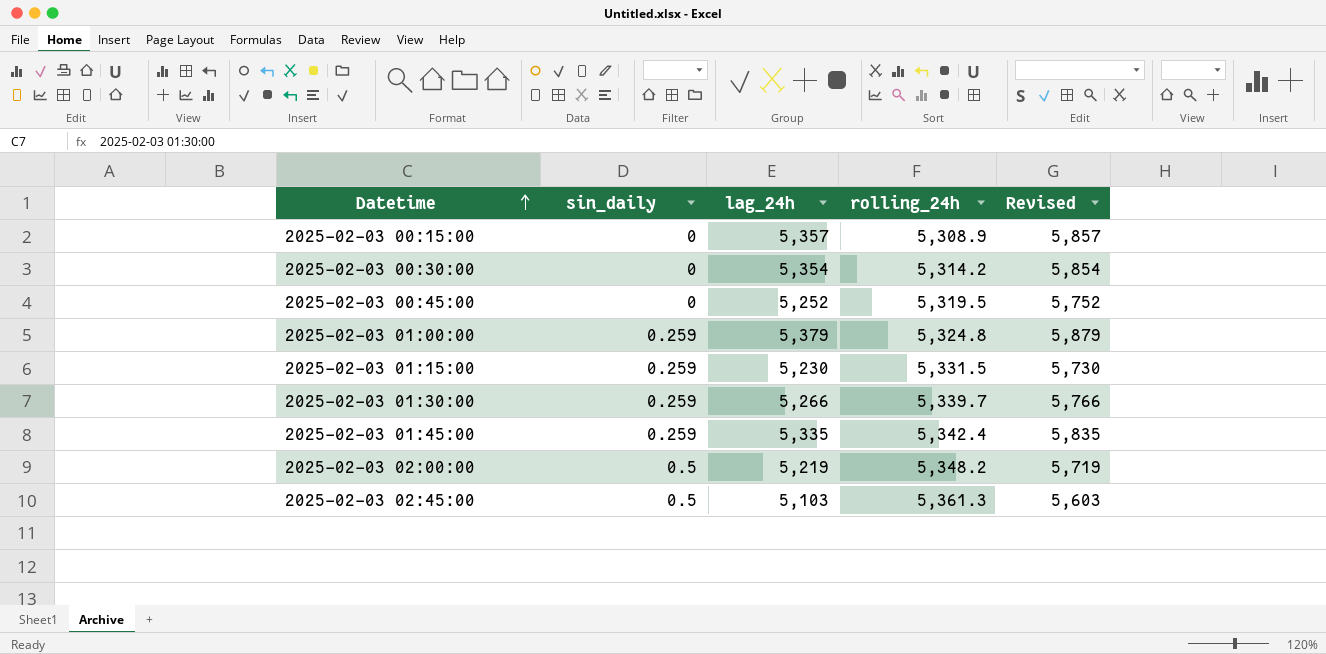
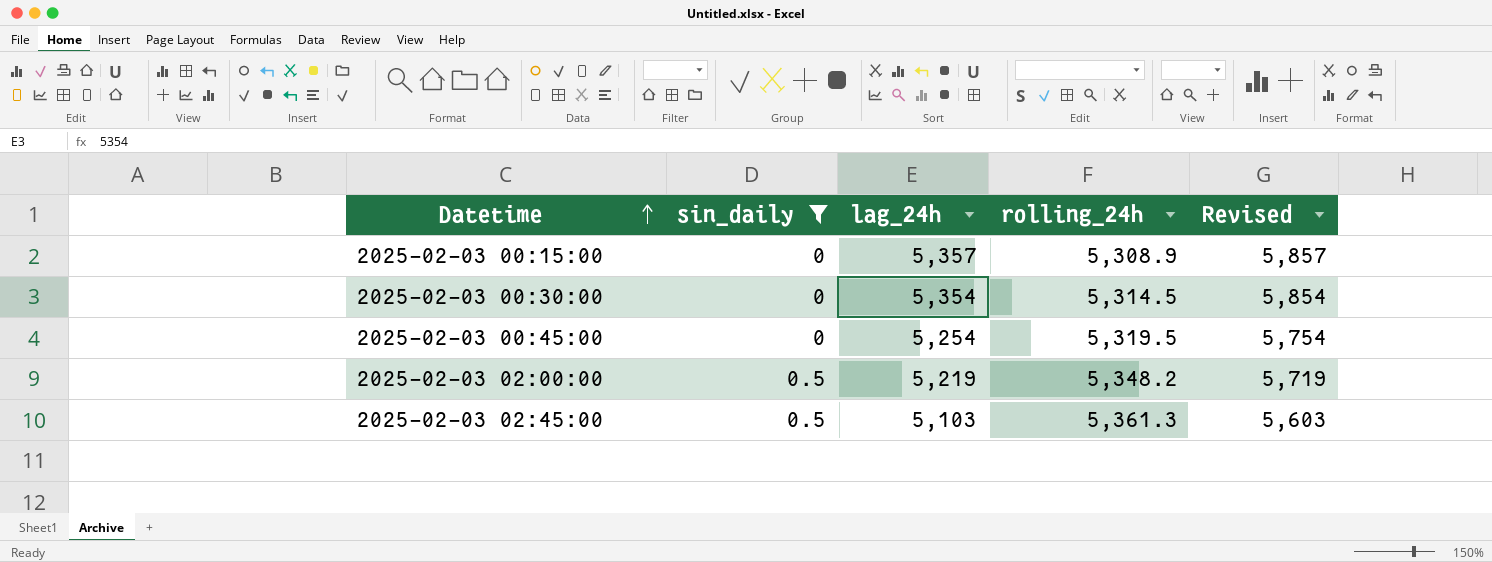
filter: none -> sin_daily != 0.259
2025-02-03 00:30:00 | rolling_24h: 5,314.2 -> 5,314.5
2025-02-03 00:45:00 | lag_24h: 5,252 -> 5,254
2025-02-03 00:45:00 | Revised: 5,752 -> 5,754

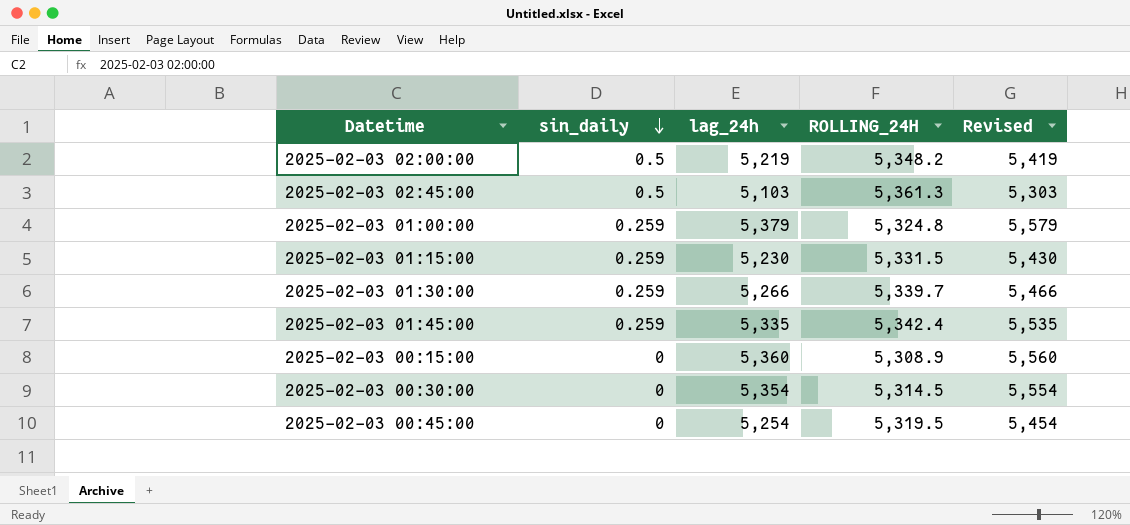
filter: sin_daily != 0.259 -> none
row order: Datetime ascending -> sin_daily descending
column name: rolling_24h -> ROLLING_24H
column Revised | formula: [lag_24h] + 500 -> [lag_24h] + 200
2025-02-03 00:15:00 | lag_24h: 5,357 -> 5,360

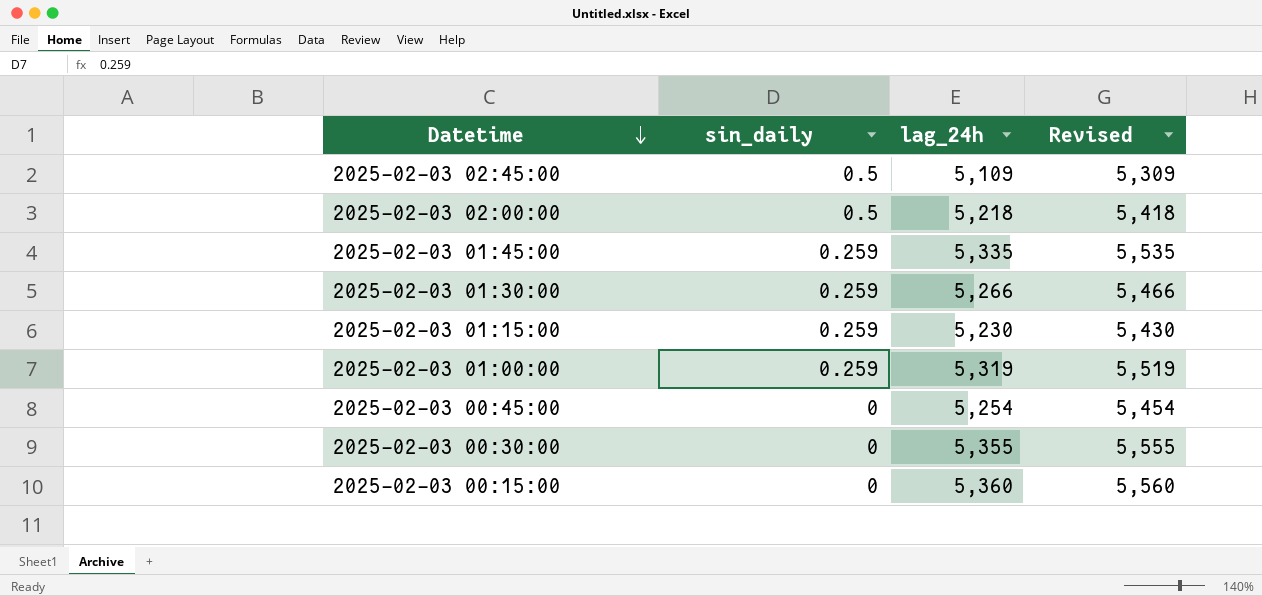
row order: sin_daily descending -> Datetime descending
column ROLLING_24H | position: 4 -> none
2025-02-03 02:45:00 | lag_24h: 5,103 -> 5,109
2025-02-03 02:45:00 | Revised: 5,303 -> 5,309
2025-02-03 02:00:00 | lag_24h: 5,219 -> 5,218
2025-02-03 02:00:00 | Revised: 5,419 -> 5,418
2025-02-03 01:00:00 | lag_24h: 5,379 -> 5,319
2025-02-03 01:00:00 | Revised: 5,579 -> 5,519
2025-02-03 00:30:00 | lag_24h: 5,354 -> 5,355
2025-02-03 00:30:00 | Revised: 5,554 -> 5,555

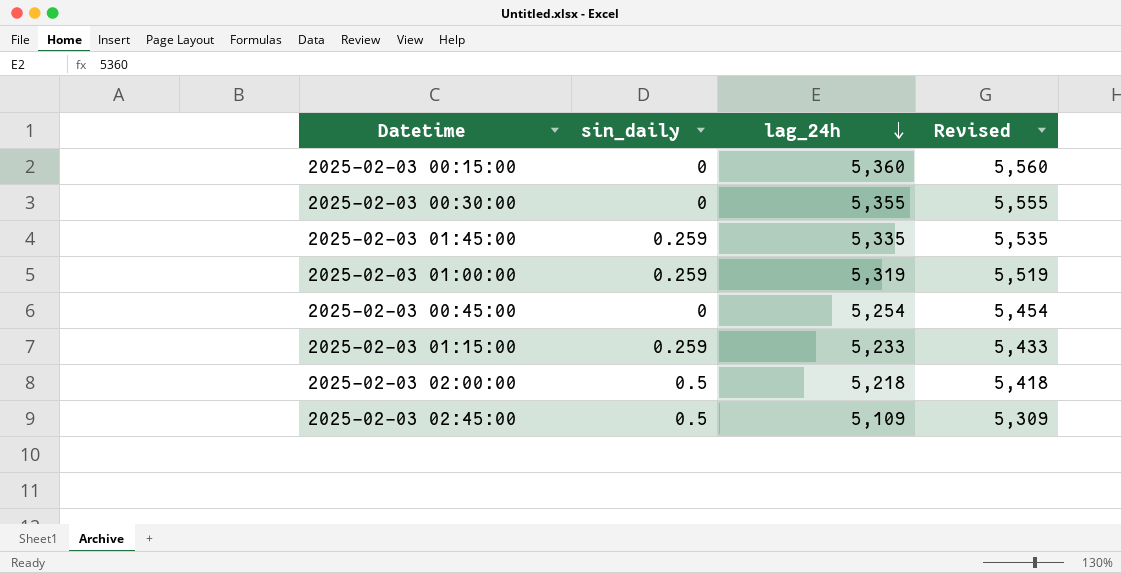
row order: Datetime descending -> lag_24h descending
row 2025-02-03 01:30:00: 0.259 | 5,266 | 5,466 -> none
2025-02-03 01:15:00 | lag_24h: 5,230 -> 5,233
2025-02-03 01:15:00 | Revised: 5,430 -> 5,433

